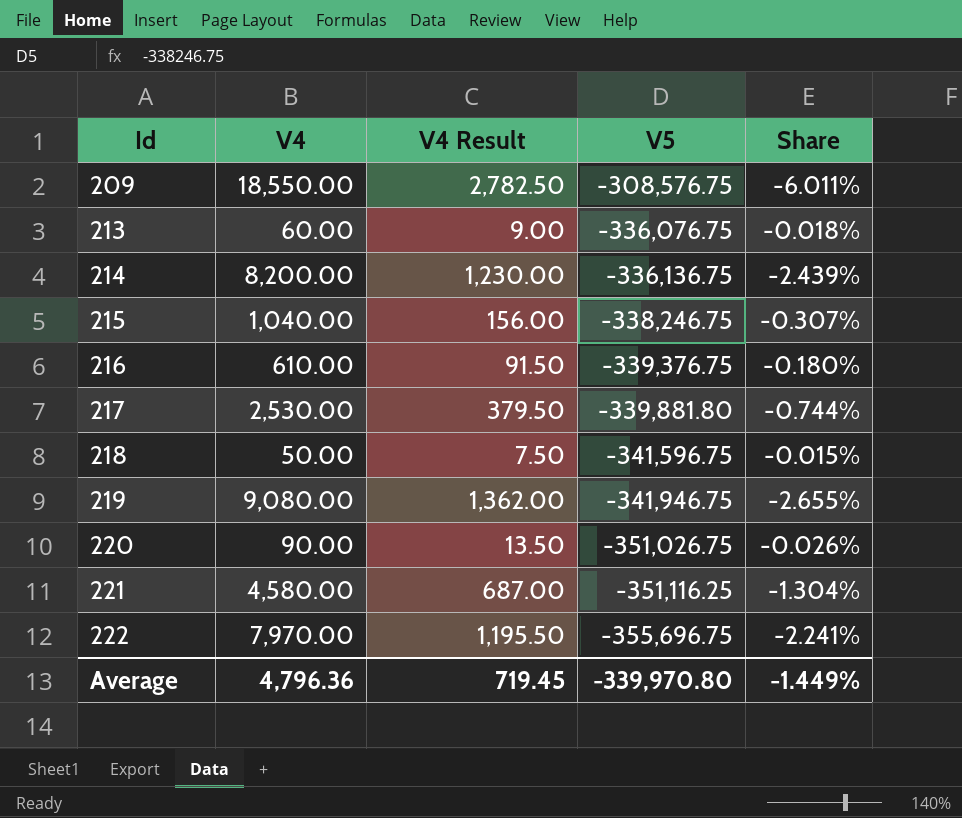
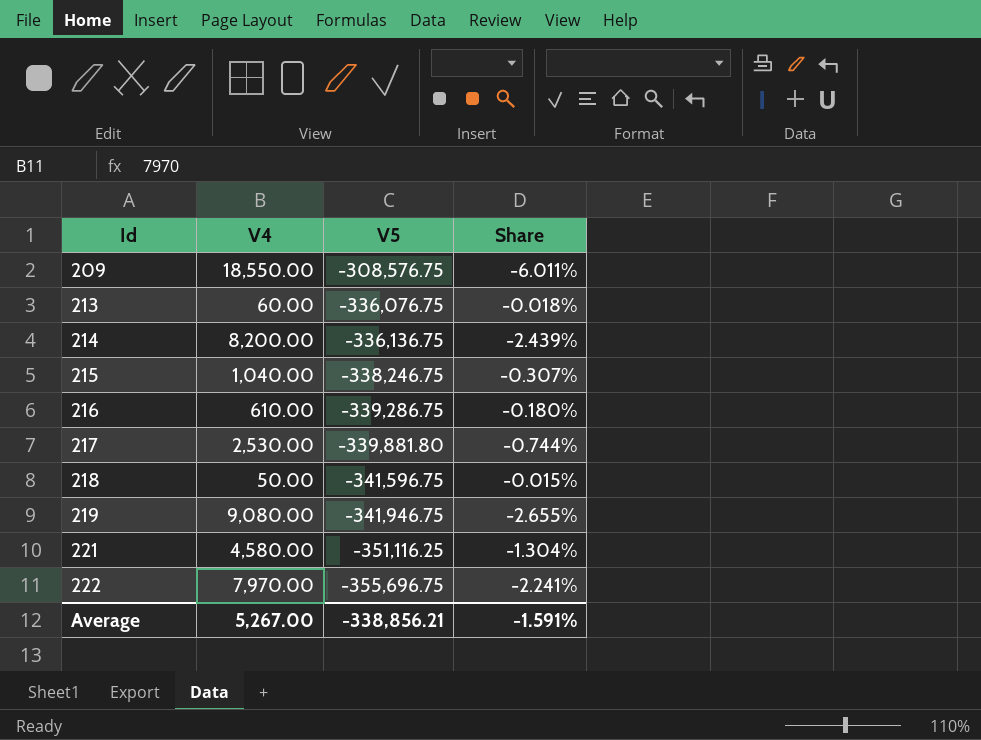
column V4 Result | formula: [V4] * 0.15 -> none
row 220: 90.00 | 13.50 | -351,026.75 | -0.026% -> none
216 | V5: -339,376.75 -> -339,286.75
Average | V4: 4,796.36 -> 5,267.00
Average | V5: -339,970.80 -> -338,856.21
Average | Share: -1.449% -> -1.591%

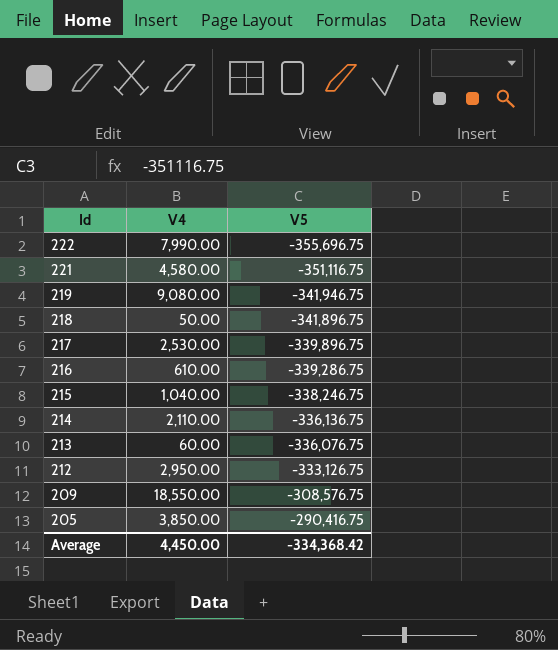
row order: Id ascending -> Id descending
column Share | formula: [V4] / [V5] -> none
222 | V4: 7,970.00 -> 7,990.00
221 | V5: -351,116.25 -> -351,116.75
218 | V5: -341,596.75 -> -341,896.75
217 | V5: -339,881.80 -> -339,896.75
214 | V4: 8,200.00 -> 2,110.00
row 212: none -> 2,950.00 | -333,126.75
row 205: none -> 3,850.00 | -290,416.75
Average | V4: 5,267.00 -> 4,450.00
Average | V5: -338,856.21 -> -334,368.42

